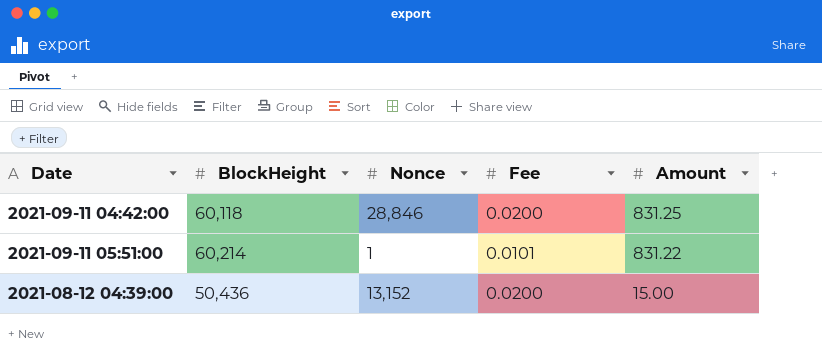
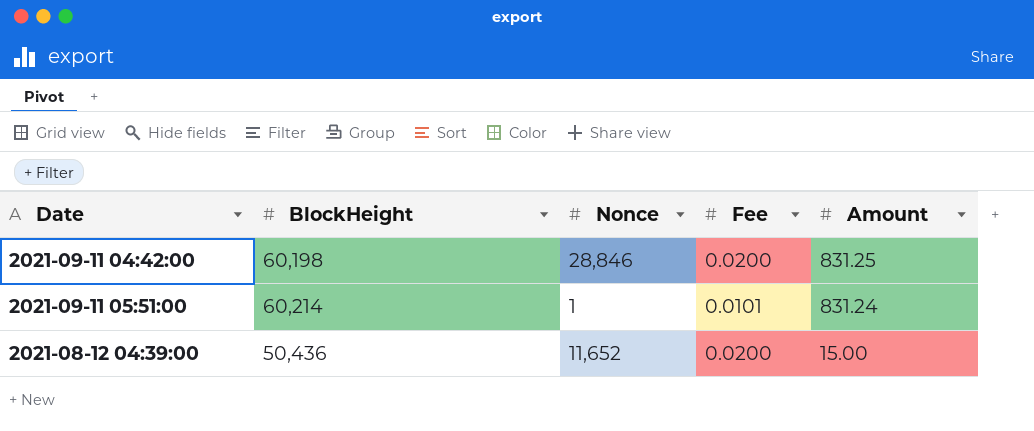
2021-09-11 04:42:00 | BlockHeight: 60,118 -> 60,198
2021-09-11 05:51:00 | Amount: 831.22 -> 831.24
2021-08-12 04:39:00 | Nonce: 13,152 -> 11,652

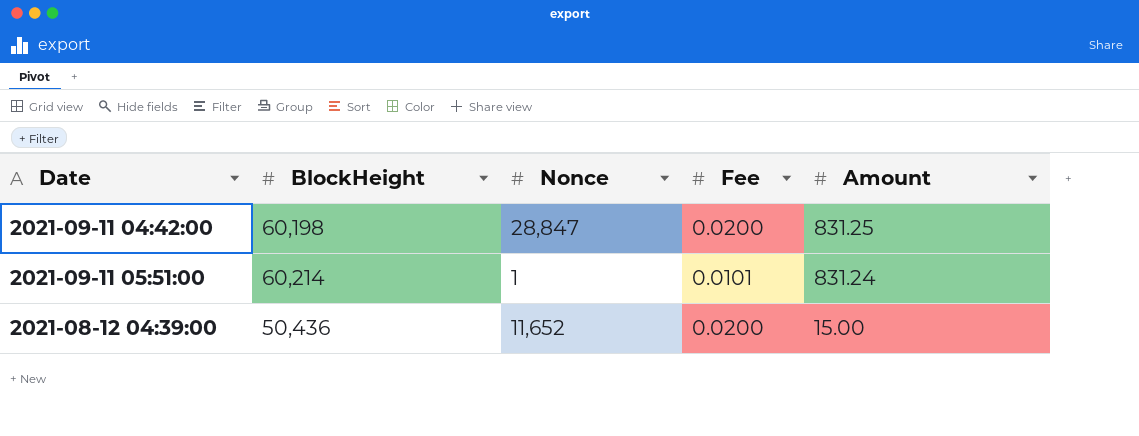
2021-09-11 04:42:00 | Nonce: 28,846 -> 28,847

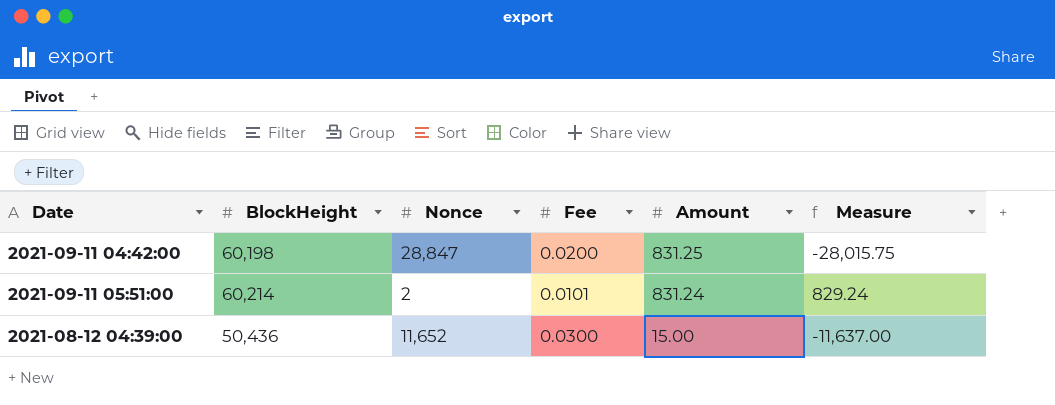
column Measure | formula: none -> [Amount] - [Nonce]
2021-09-11 05:51:00 | Nonce: 1 -> 2
2021-08-12 04:39:00 | Fee: 0.0200 -> 0.0300

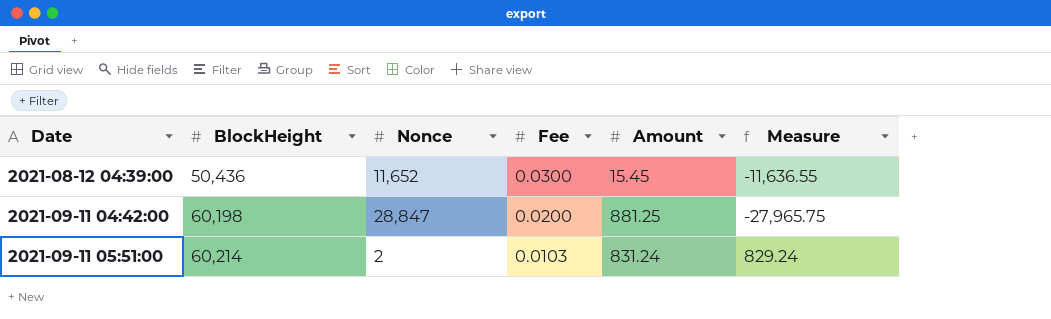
row order: Amount descending -> Date ascending
2021-08-12 04:39:00 | Amount: 15.00 -> 15.45
2021-08-12 04:39:00 | Measure: -11,637.00 -> -11,636.55
2021-09-11 04:42:00 | Amount: 831.25 -> 881.25
2021-09-11 04:42:00 | Measure: -28,015.75 -> -27,965.75
2021-09-11 05:51:00 | Fee: 0.0101 -> 0.0103

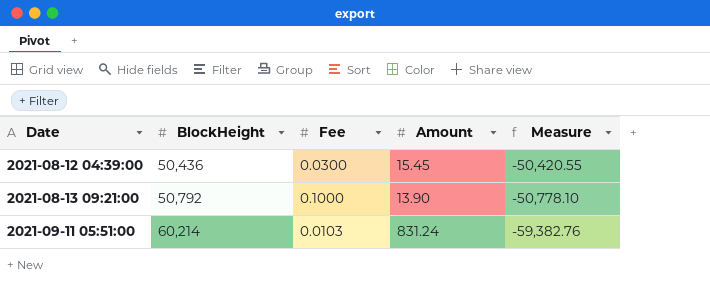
column Nonce | position: 3 -> none
column Measure | formula: [Amount] - [Nonce] -> [Amount] - [BlockHeight]
row 2021-09-11 04:42:00: 60,198 | 28,847 | 0.0200 | 881.25 | -27,965.75 -> none
row 2021-08-13 09:21:00: none -> 50,792 | 0.1000 | 13.90 | -50,778.10

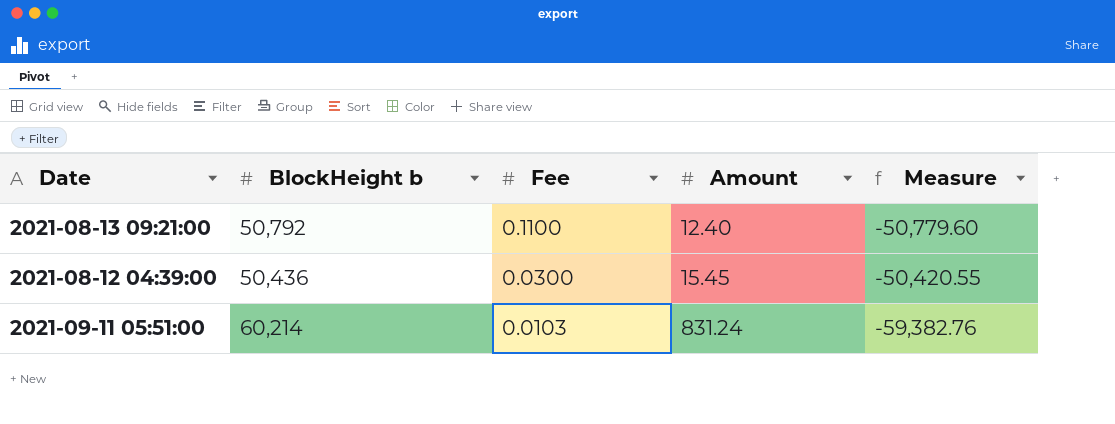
row order: Date ascending -> Fee descending
column name: BlockHeight -> BlockHeight b
2021-08-13 09:21:00 | Fee: 0.1000 -> 0.1100
2021-08-13 09:21:00 | Amount: 13.90 -> 12.40
2021-08-13 09:21:00 | Measure: -50,778.10 -> -50,779.60

